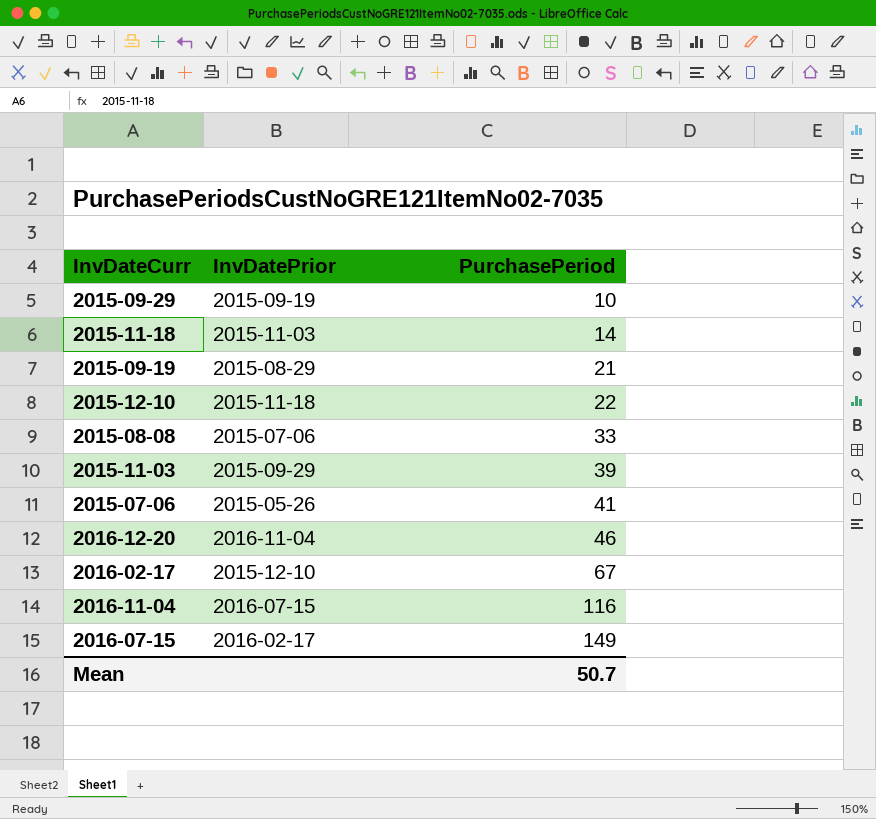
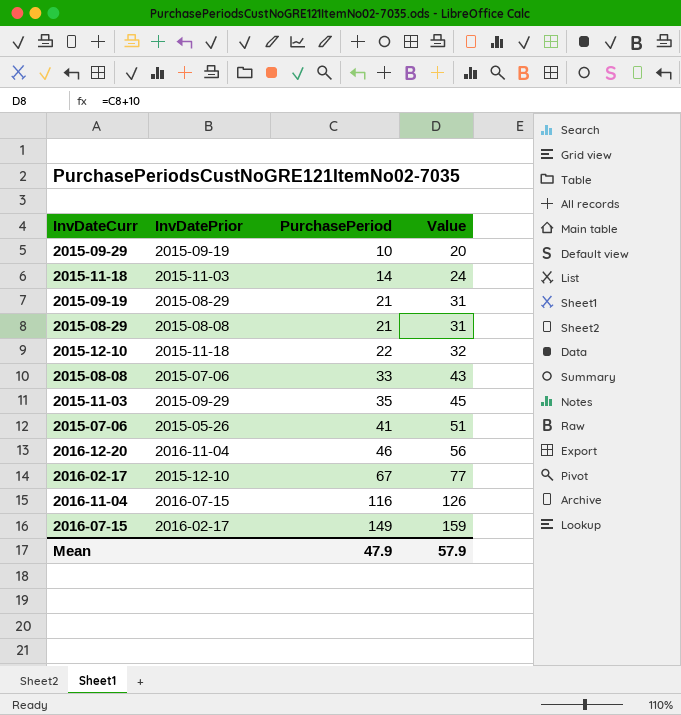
column Value | formula: none -> [PurchasePeriod] + 10
row 2015-08-29: none -> 2015-08-08 | 21 | 31
2015-11-03 | PurchasePeriod: 39 -> 35
Mean | PurchasePeriod: 50.7 -> 47.9

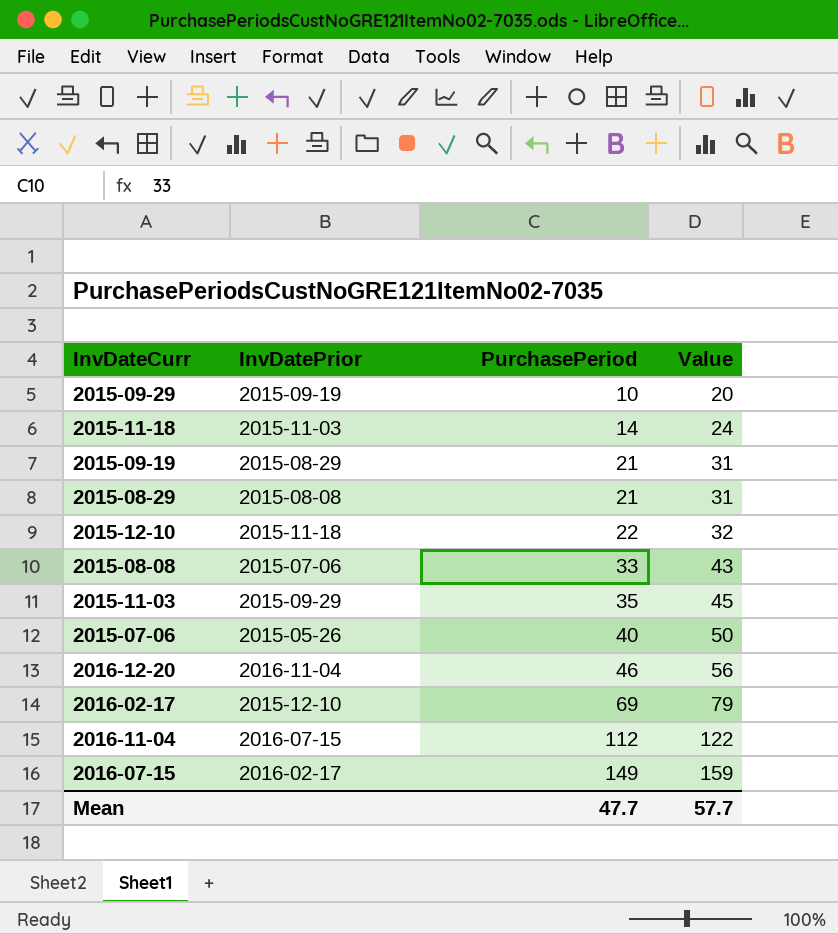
2015-07-06 | PurchasePeriod: 41 -> 40
2015-07-06 | Value: 51 -> 50
2016-02-17 | PurchasePeriod: 67 -> 69
2016-02-17 | Value: 77 -> 79
2016-11-04 | PurchasePeriod: 116 -> 112
2016-11-04 | Value: 126 -> 122
Mean | PurchasePeriod: 47.9 -> 47.7
Mean | Value: 57.9 -> 57.7

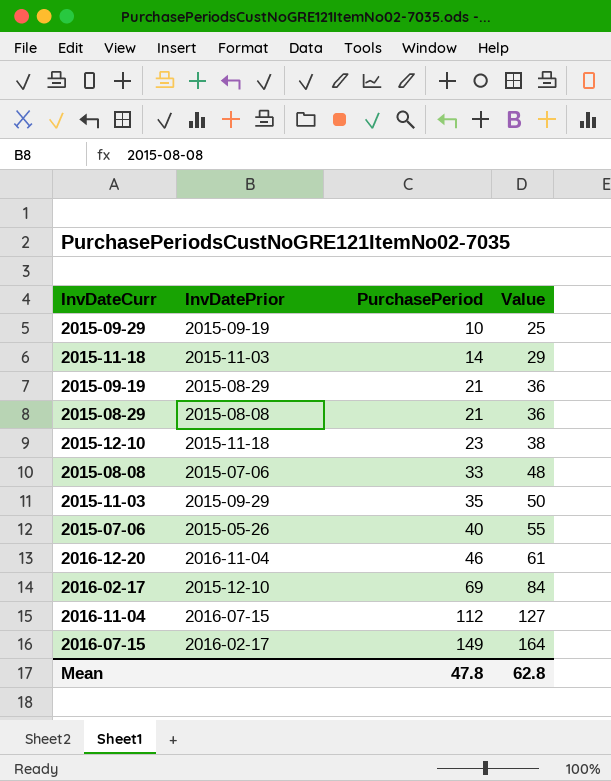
column Value | formula: [PurchasePeriod] + 10 -> [PurchasePeriod] + 15
2015-12-10 | PurchasePeriod: 22 -> 23
Mean | PurchasePeriod: 47.7 -> 47.8
Mean | Value: 57.7 -> 62.8

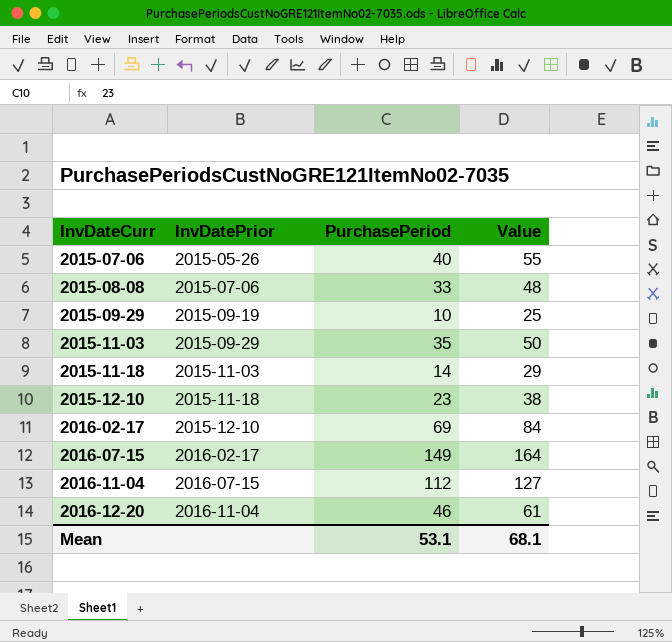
row order: PurchasePeriod ascending -> InvDateCurr ascending
row 2015-09-19: 2015-08-29 | 21 | 36 -> none
row 2015-08-29: 2015-08-08 | 21 | 36 -> none
Mean | PurchasePeriod: 47.8 -> 53.1
Mean | Value: 62.8 -> 68.1

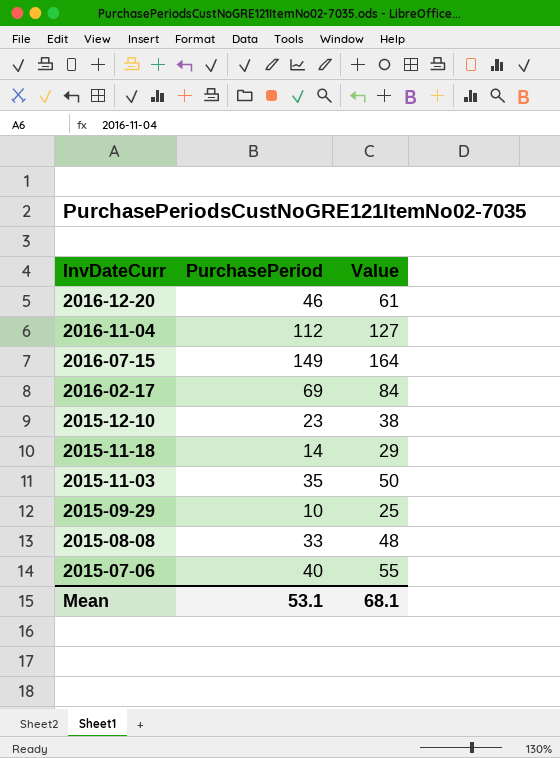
row order: InvDateCurr ascending -> InvDateCurr descending
column InvDatePrior | position: 2 -> none

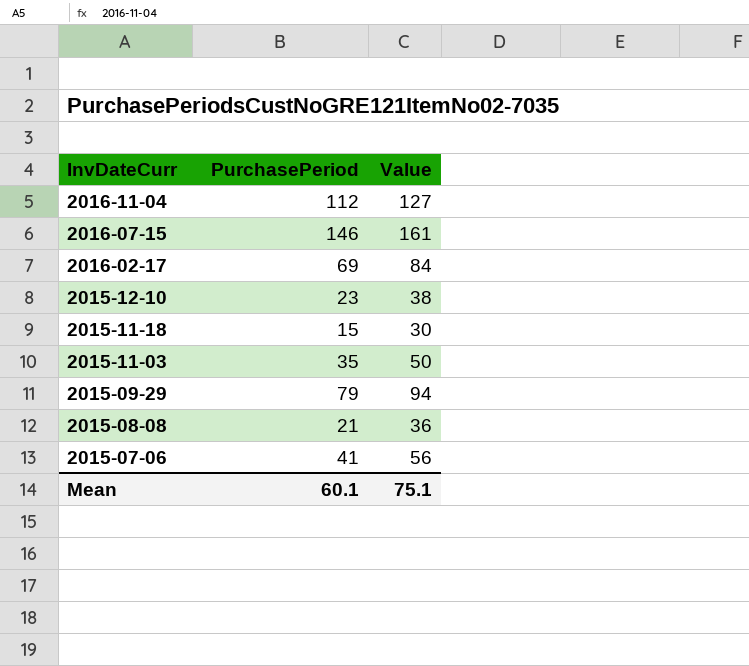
row 2016-12-20: 46 | 61 -> none
2016-07-15 | PurchasePeriod: 149 -> 146
2016-07-15 | Value: 164 -> 161
2015-11-18 | PurchasePeriod: 14 -> 15
2015-11-18 | Value: 29 -> 30
2015-09-29 | PurchasePeriod: 10 -> 79
2015-09-29 | Value: 25 -> 94
2015-08-08 | PurchasePeriod: 33 -> 21
2015-08-08 | Value: 48 -> 36
2015-07-06 | PurchasePeriod: 40 -> 41
2015-07-06 | Value: 55 -> 56
Mean | PurchasePeriod: 53.1 -> 60.1
Mean | Value: 68.1 -> 75.1

